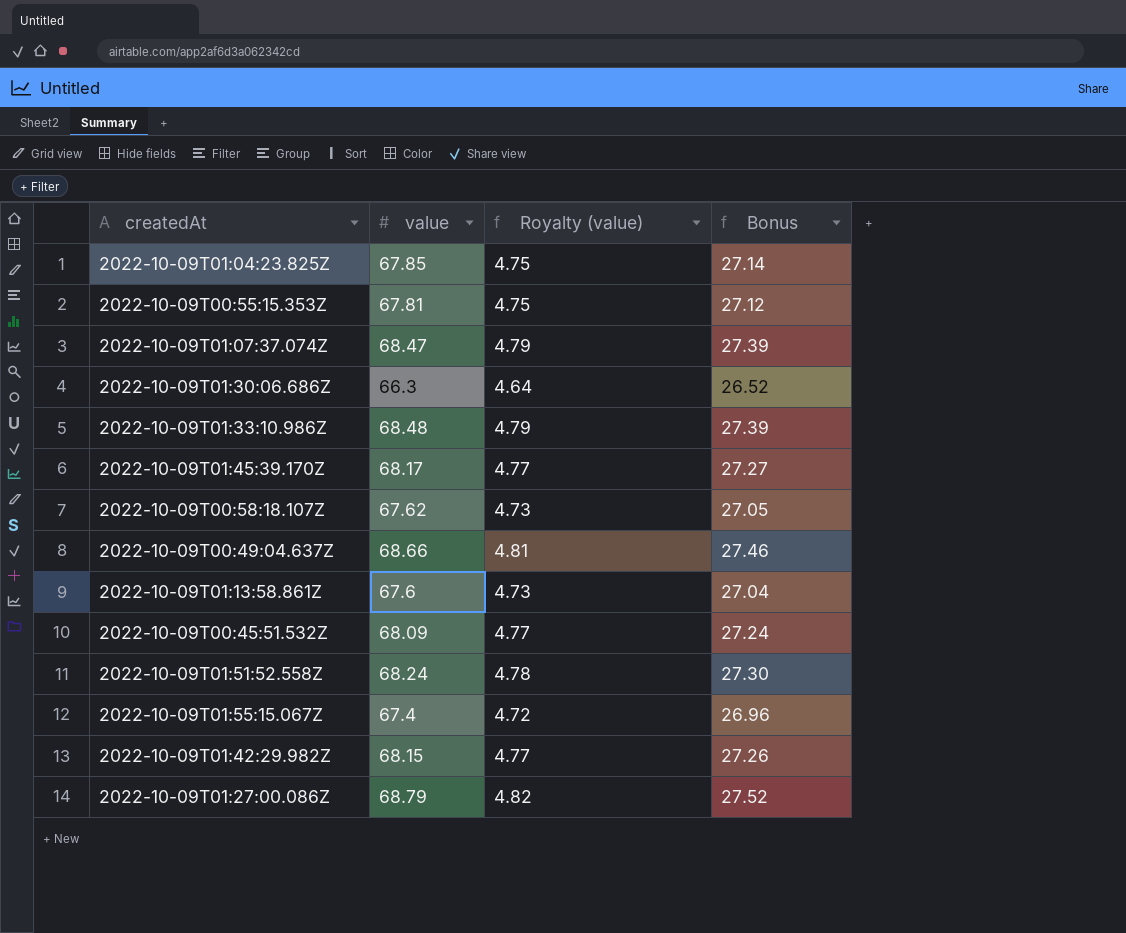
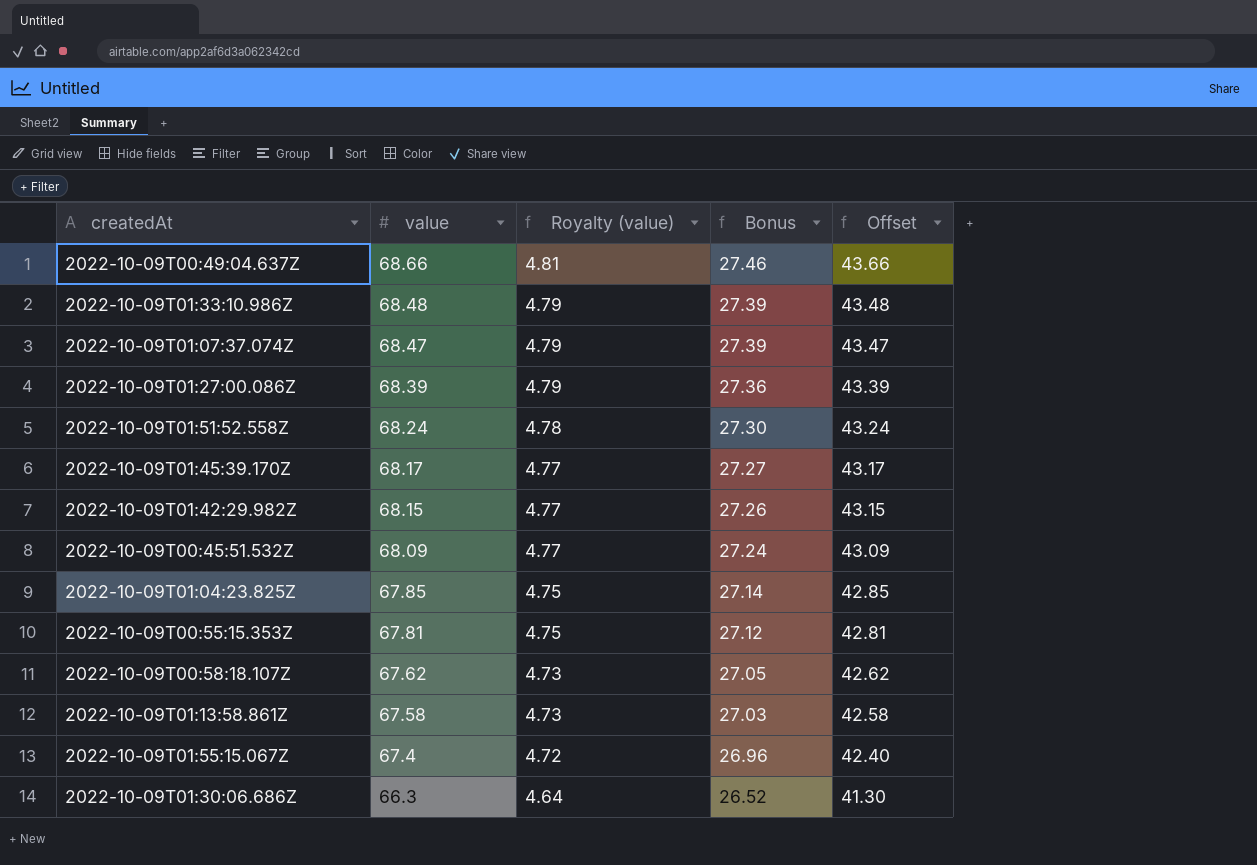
row order: none -> value descending
column Offset | formula: none -> [value] - 25
2022-10-09T01:27:00.086Z | value: 68.79 -> 68.39
2022-10-09T01:27:00.086Z | Royalty (value): 4.82 -> 4.79
2022-10-09T01:27:00.086Z | Bonus: 27.52 -> 27.36
2022-10-09T01:13:58.861Z | value: 67.6 -> 67.58
2022-10-09T01:13:58.861Z | Bonus: 27.04 -> 27.03

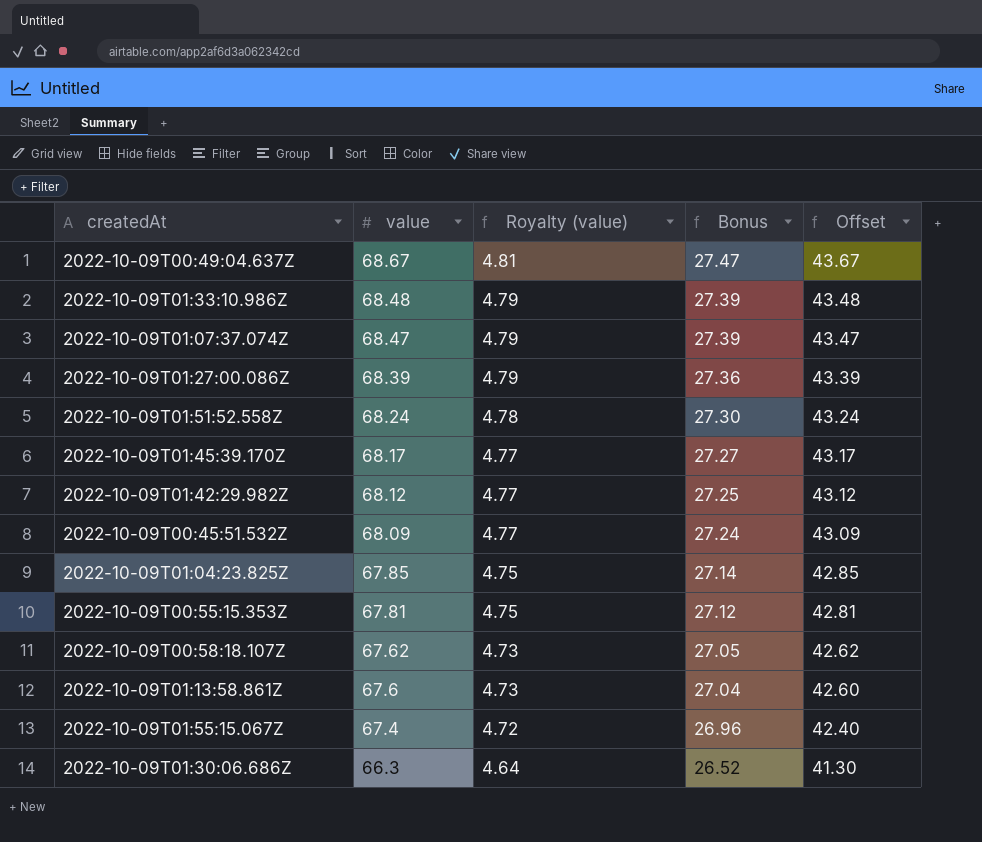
2022-10-09T00:49:04.637Z | value: 68.66 -> 68.67
2022-10-09T00:49:04.637Z | Bonus: 27.46 -> 27.47
2022-10-09T00:49:04.637Z | Offset: 43.66 -> 43.67
2022-10-09T01:42:29.982Z | value: 68.15 -> 68.12
2022-10-09T01:42:29.982Z | Bonus: 27.26 -> 27.25
2022-10-09T01:42:29.982Z | Offset: 43.15 -> 43.12
2022-10-09T01:13:58.861Z | value: 67.58 -> 67.6
2022-10-09T01:13:58.861Z | Bonus: 27.03 -> 27.04
2022-10-09T01:13:58.861Z | Offset: 42.58 -> 42.60

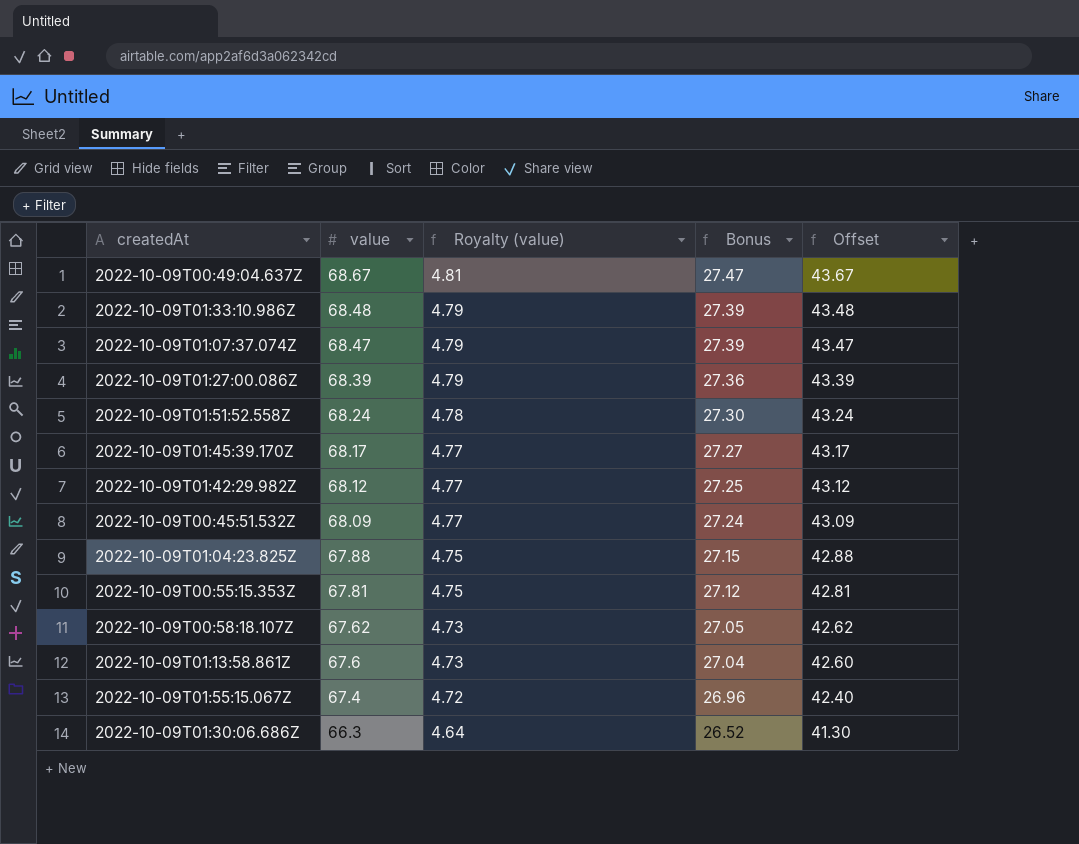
2022-10-09T01:04:23.825Z | value: 67.85 -> 67.88
2022-10-09T01:04:23.825Z | Bonus: 27.14 -> 27.15
2022-10-09T01:04:23.825Z | Offset: 42.85 -> 42.88

